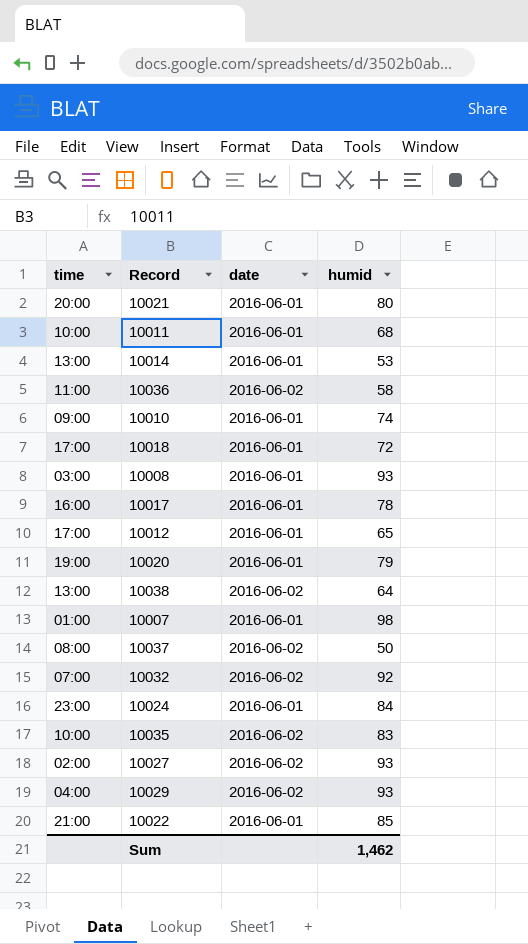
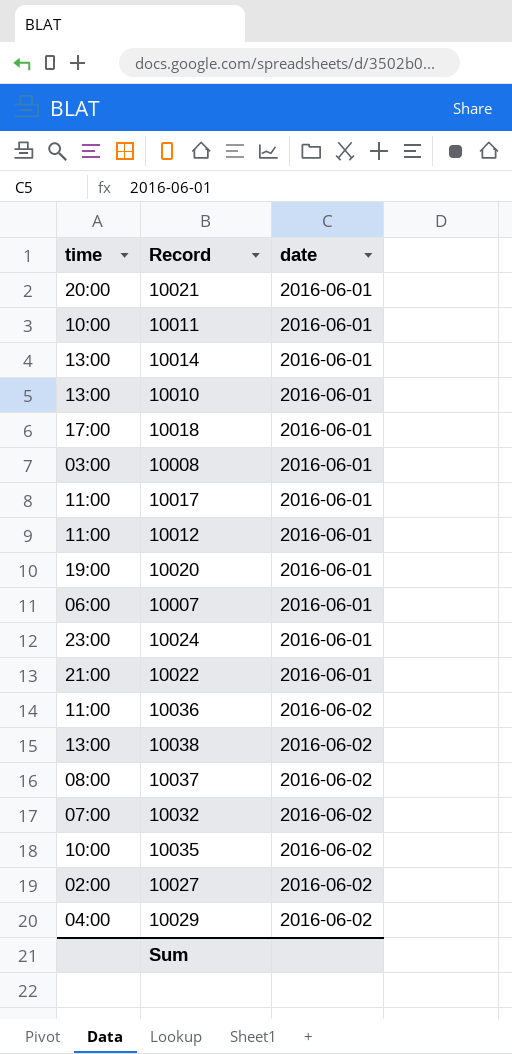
row order: none -> date ascending
column humid | position: 4 -> none
10010 | time: 09:00 -> 13:00
10017 | time: 16:00 -> 11:00
10012 | time: 17:00 -> 11:00
10007 | time: 01:00 -> 06:00

